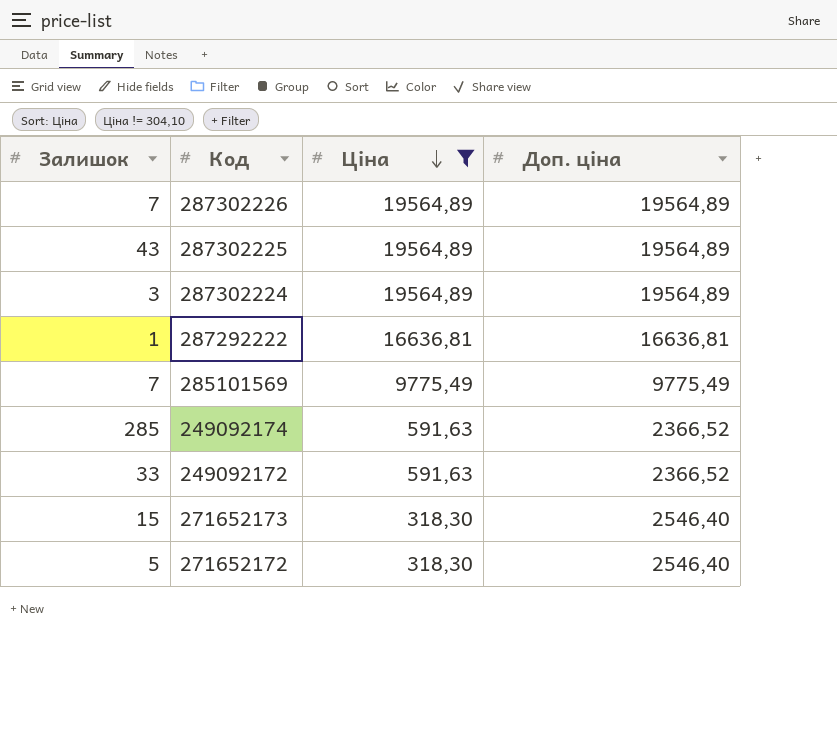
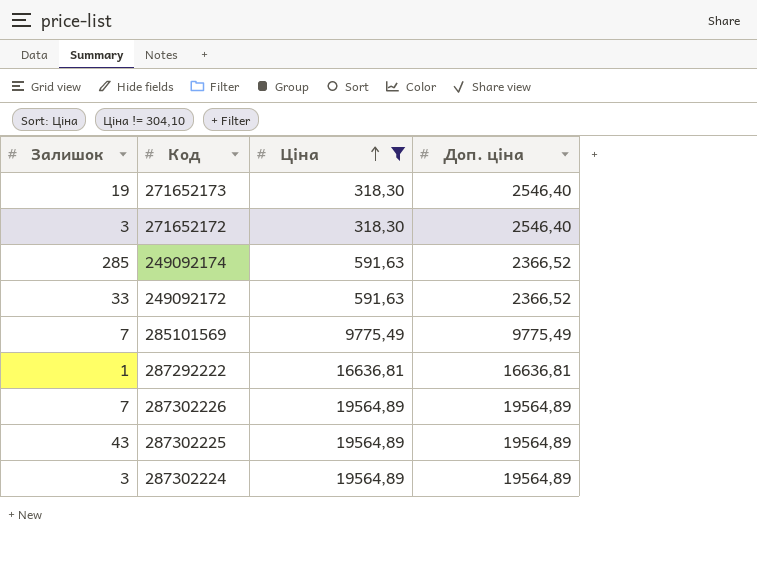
row order: Ціна descending -> Ціна ascending
271652173 | Залишок: 15 -> 19
271652172 | Залишок: 5 -> 3

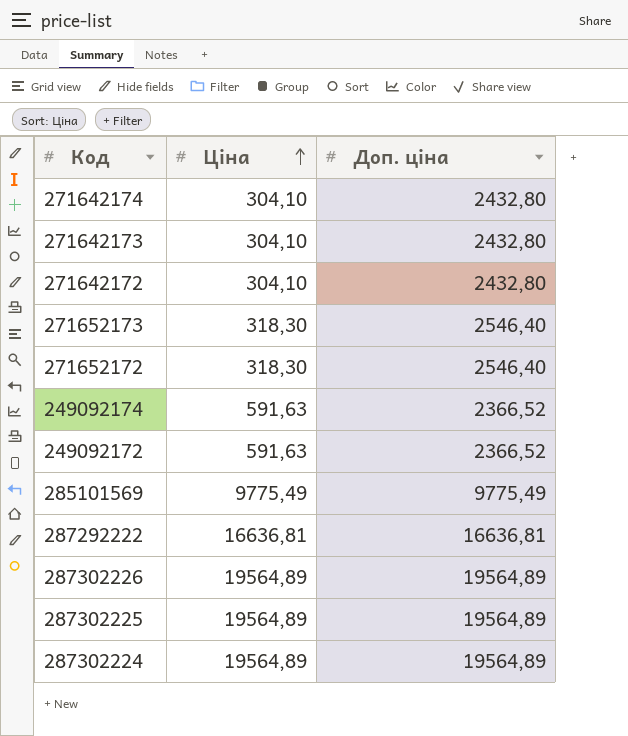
filter: Ціна != 304,10 -> none
column Залишок | position: 1 -> none

